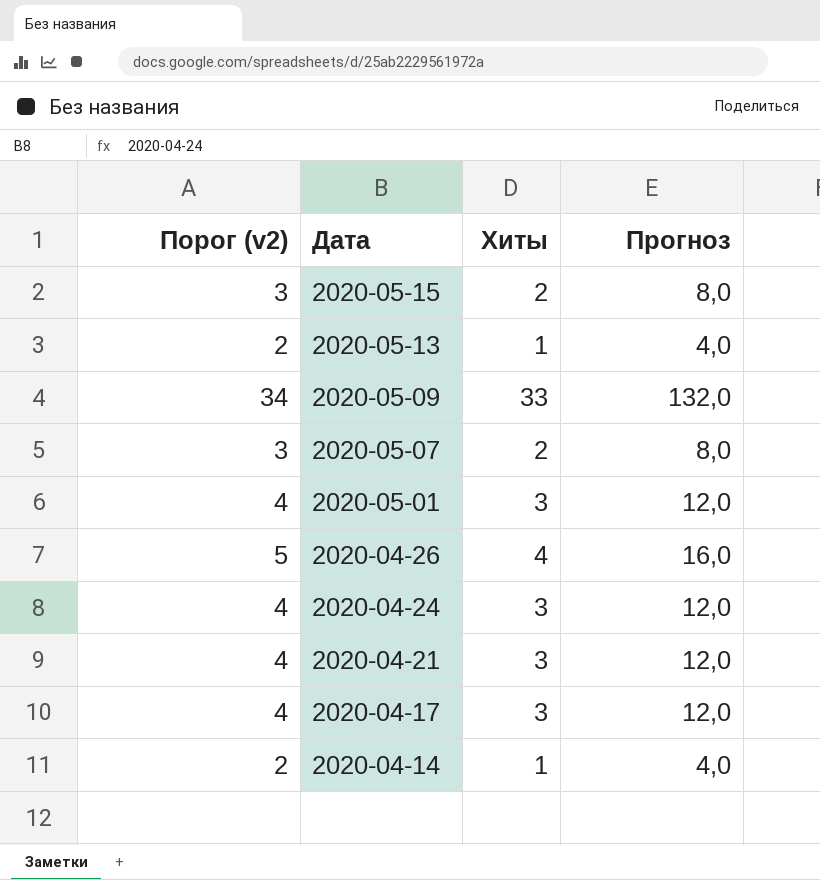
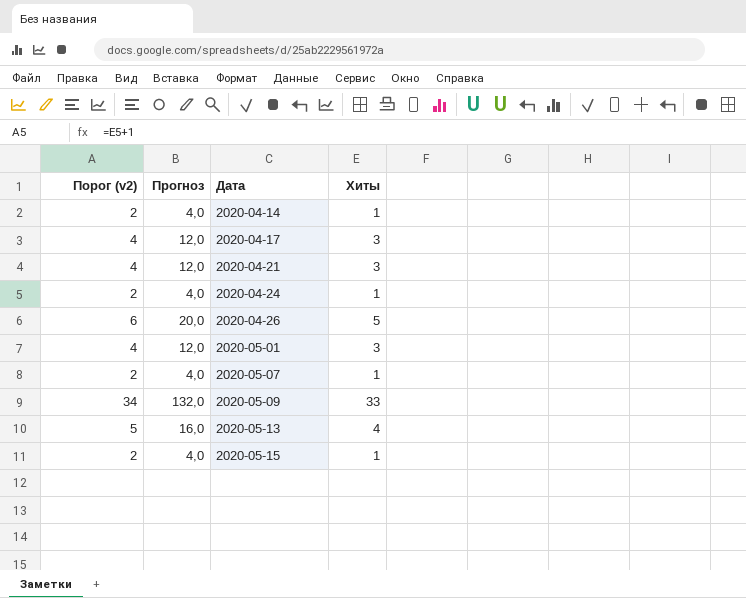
row order: Дата descending -> Дата ascending
column Прогноз | position: 4 -> 2
2020-04-24 | Порог (v2): 4 -> 2
2020-04-24 | Прогноз: 12,0 -> 4,0
2020-04-24 | Хиты: 3 -> 1
2020-04-26 | Порог (v2): 5 -> 6
2020-04-26 | Прогноз: 16,0 -> 20,0
2020-04-26 | Хиты: 4 -> 5
2020-05-07 | Порог (v2): 3 -> 2
2020-05-07 | Прогноз: 8,0 -> 4,0
2020-05-07 | Хиты: 2 -> 1
2020-05-13 | Порог (v2): 2 -> 5
2020-05-13 | Прогноз: 4,0 -> 16,0
2020-05-13 | Хиты: 1 -> 4
2020-05-15 | Порог (v2): 3 -> 2
2020-05-15 | Прогноз: 8,0 -> 4,0
2020-05-15 | Хиты: 2 -> 1

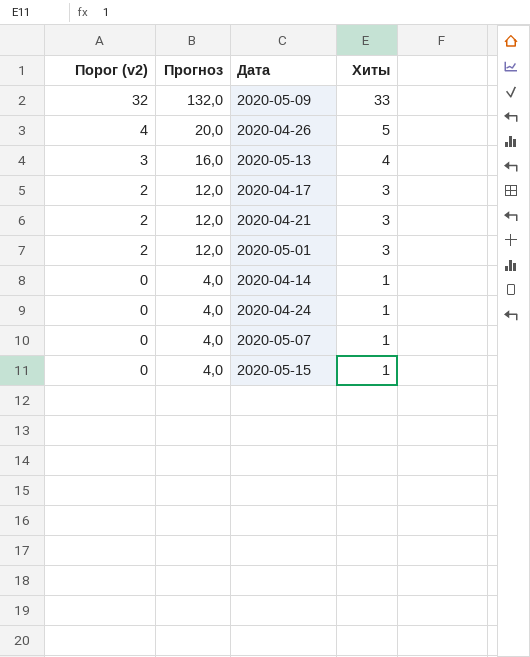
row order: Дата ascending -> Порог (v2) descending
column Порог (v2) | formula: [Хиты] + 1 -> [Хиты] - 1

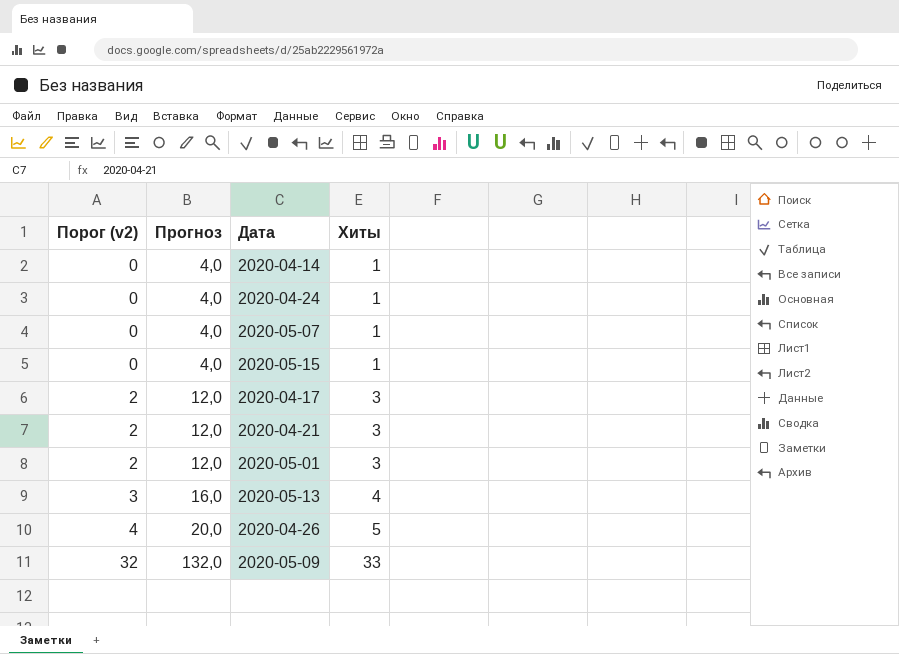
row order: Порог (v2) descending -> Порог (v2) ascending

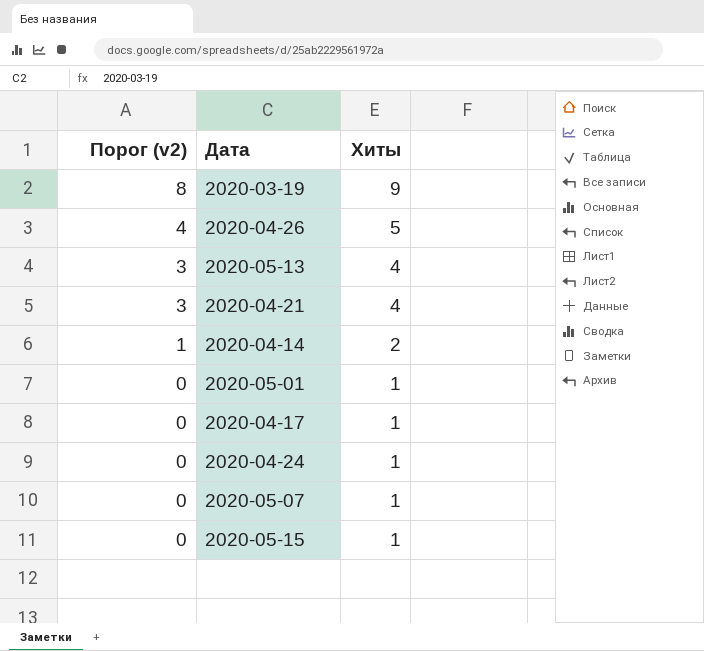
row order: Порог (v2) ascending -> Порог (v2) descending
column Прогноз | formula: [Хиты] * 4 -> none
row 2020-05-09: 32 | 132,0 | 33 -> none
row 2020-03-19: none -> 8 | 9
2020-04-21 | Порог (v2): 2 -> 3
2020-04-21 | Хиты: 3 -> 4
2020-04-14 | Порог (v2): 0 -> 1
2020-04-14 | Хиты: 1 -> 2
2020-05-01 | Порог (v2): 2 -> 0
2020-05-01 | Хиты: 3 -> 1
2020-04-17 | Порог (v2): 2 -> 0
2020-04-17 | Хиты: 3 -> 1

